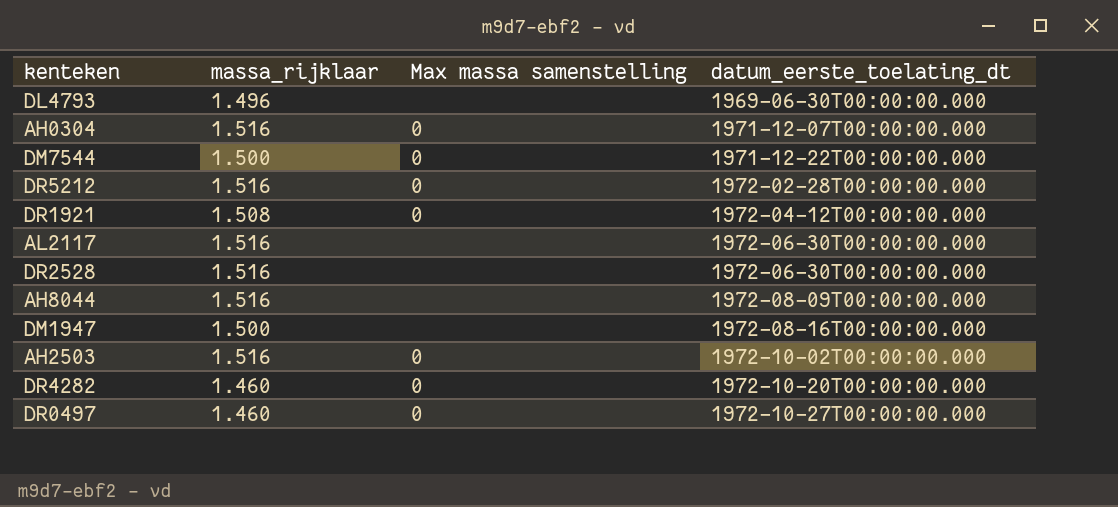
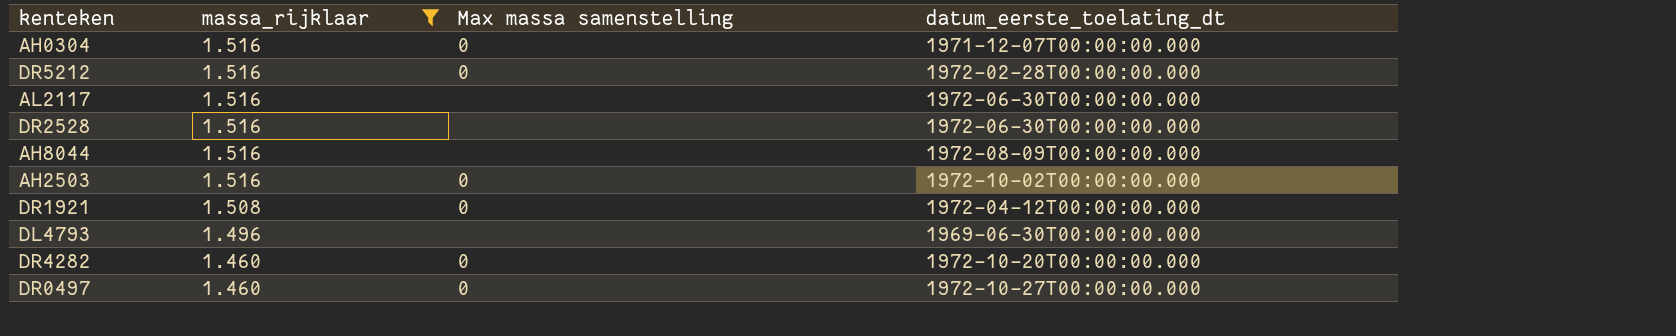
filter: none -> massa_rijklaar != 1.500
row order: datum_eerste_toelating_dt ascending -> massa_rijklaar descending

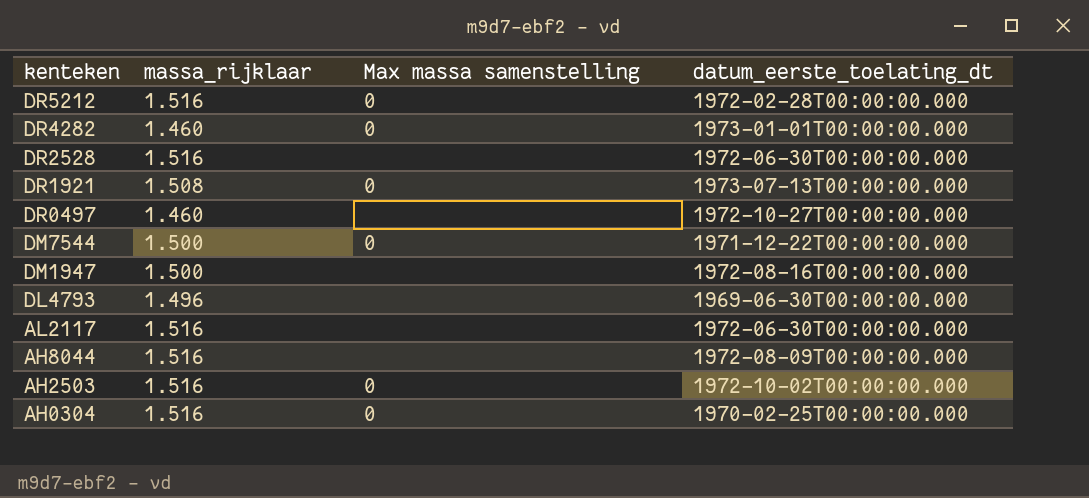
filter: massa_rijklaar != 1.500 -> none
row order: massa_rijklaar descending -> kenteken descending
DR4282 | datum_eerste_toelating_dt: 1972-10-20T00:00:00.000 -> 1973-01-01T00:00:00.000
DR1921 | datum_eerste_toelating_dt: 1972-04-12T00:00:00.000 -> 1973-07-13T00:00:00.000
DR0497 | Max massa samenstelling: 0 -> none
AH0304 | datum_eerste_toelating_dt: 1971-12-07T00:00:00.000 -> 1970-02-25T00:00:00.000

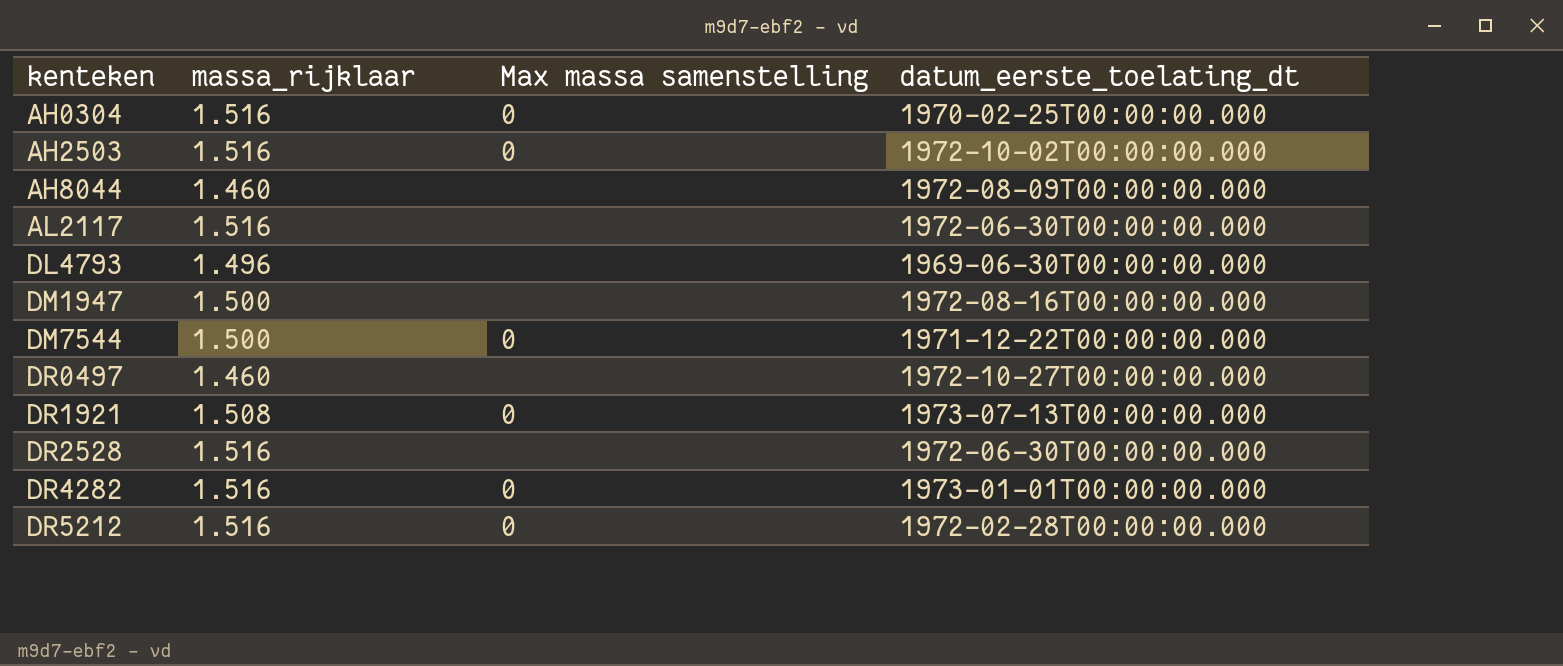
row order: kenteken descending -> kenteken ascending
AH8044 | massa_rijklaar: 1.516 -> 1.460
DR4282 | massa_rijklaar: 1.460 -> 1.516

